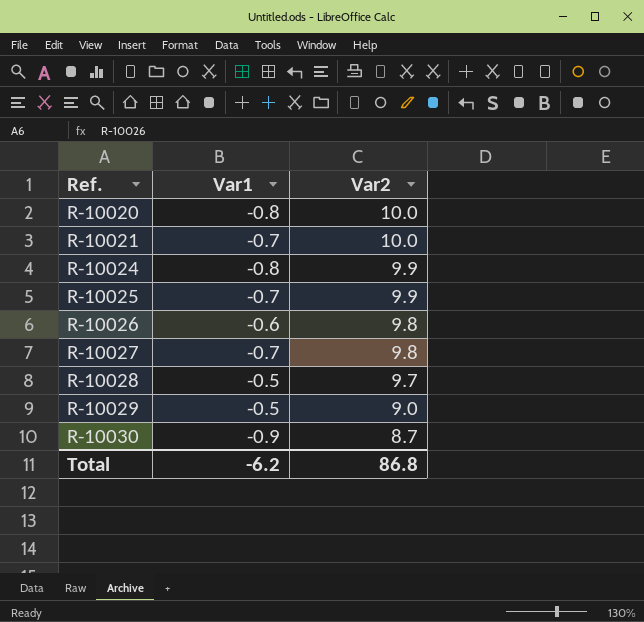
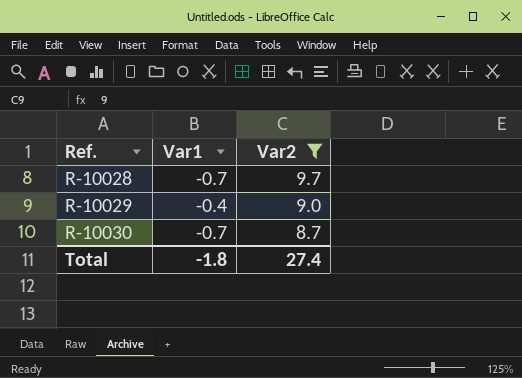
filter: none -> Var2 <= 9.7
R-10028 | Var1: -0.5 -> -0.7
R-10029 | Var1: -0.5 -> -0.4
R-10030 | Var1: -0.9 -> -0.7
Total | Var1: -6.2 -> -1.8
Total | Var2: 86.8 -> 27.4

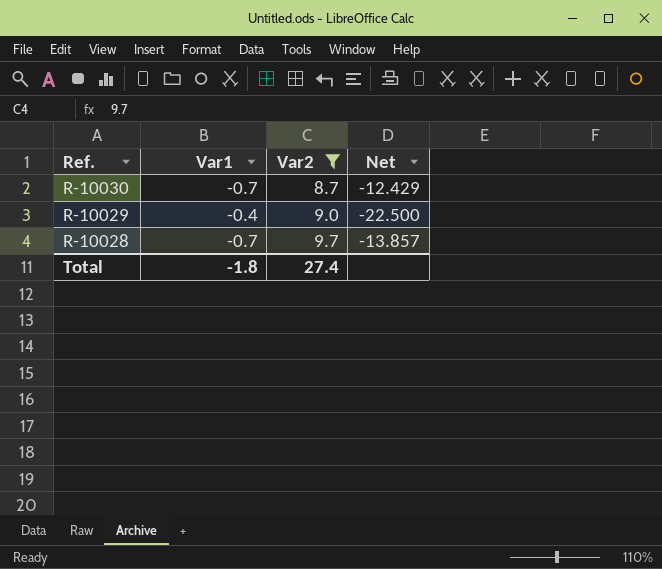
row order: Ref. ascending -> Ref. descending
column Net | formula: none -> [Var2] / [Var1]

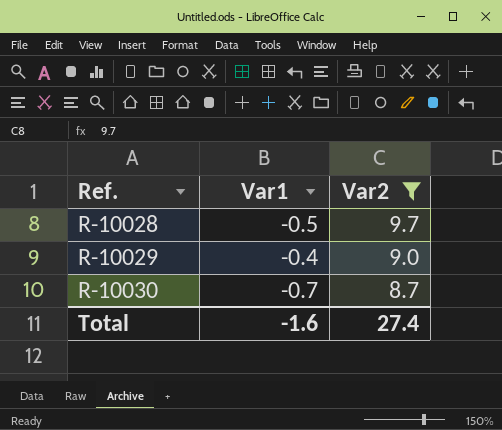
row order: Ref. descending -> Ref. ascending
column Net | formula: [Var2] / [Var1] -> none
R-10028 | Var1: -0.7 -> -0.5
Total | Var1: -1.8 -> -1.6

